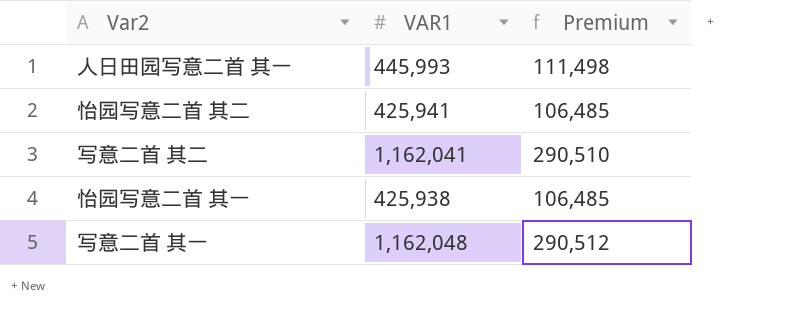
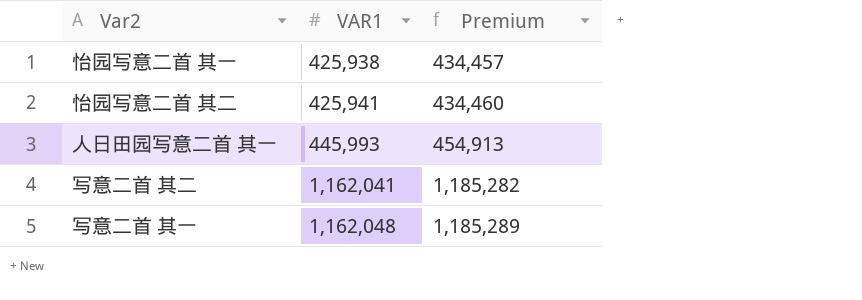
row order: none -> VAR1 ascending
column Premium | formula: [VAR1] * 0.25 -> [VAR1] * 1.02

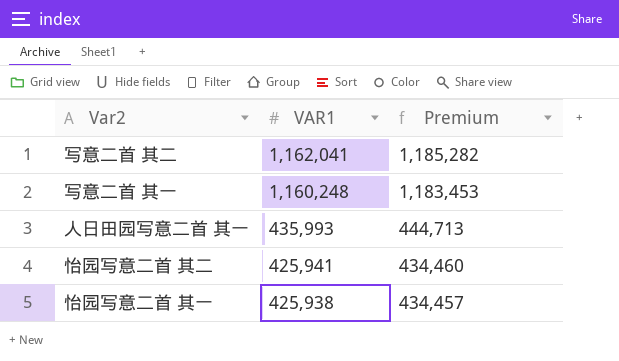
row order: VAR1 ascending -> VAR1 descending
写意二首 其一 | VAR1: 1,162,048 -> 1,160,248
写意二首 其一 | Premium: 1,185,289 -> 1,183,453
人日田园写意二首 其一 | VAR1: 445,993 -> 435,993
人日田园写意二首 其一 | Premium: 454,913 -> 444,713

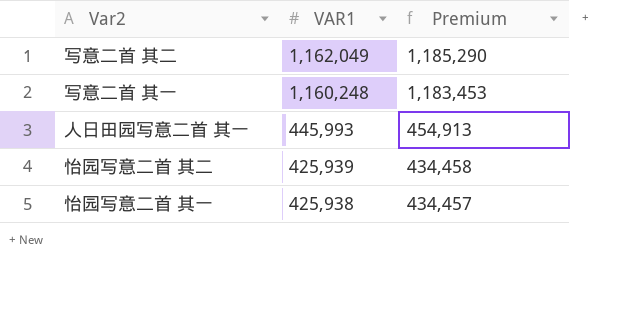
写意二首 其二 | VAR1: 1,162,041 -> 1,162,049
写意二首 其二 | Premium: 1,185,282 -> 1,185,290
人日田园写意二首 其一 | VAR1: 435,993 -> 445,993
人日田园写意二首 其一 | Premium: 444,713 -> 454,913
怡园写意二首 其二 | VAR1: 425,941 -> 425,939
怡园写意二首 其二 | Premium: 434,460 -> 434,458

